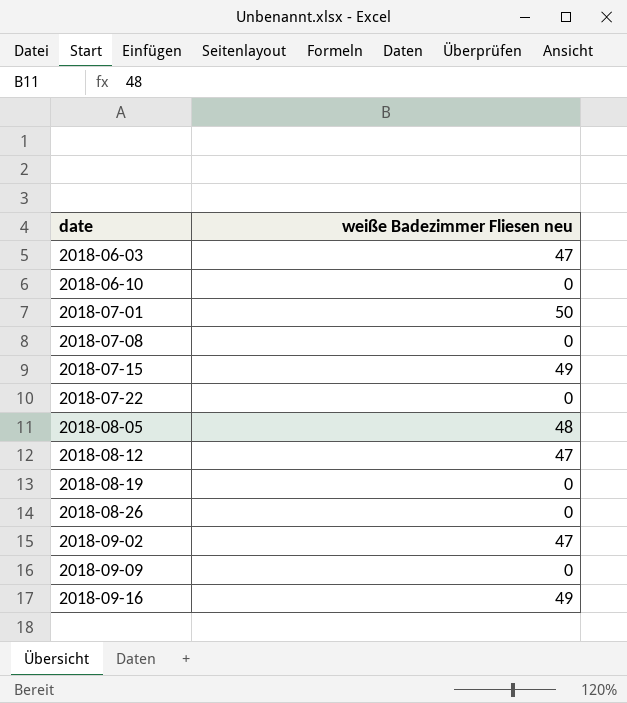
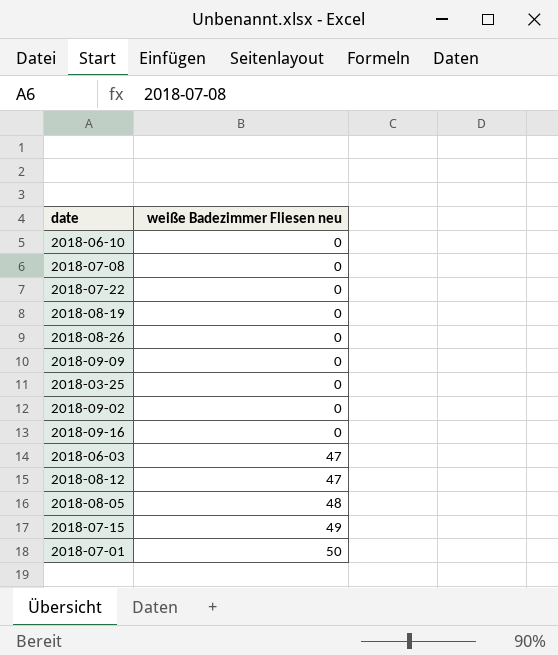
row order: date ascending -> weiße Badezimmer Fliesen neu ascending
row 2018-03-25: none -> 0
2018-09-02 | weiße Badezimmer Fliesen neu: 47 -> 0
2018-09-16 | weiße Badezimmer Fliesen neu: 49 -> 0

